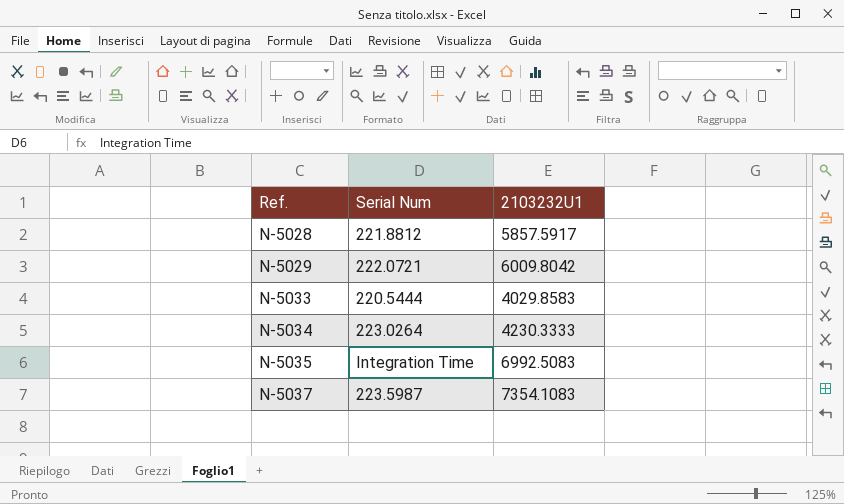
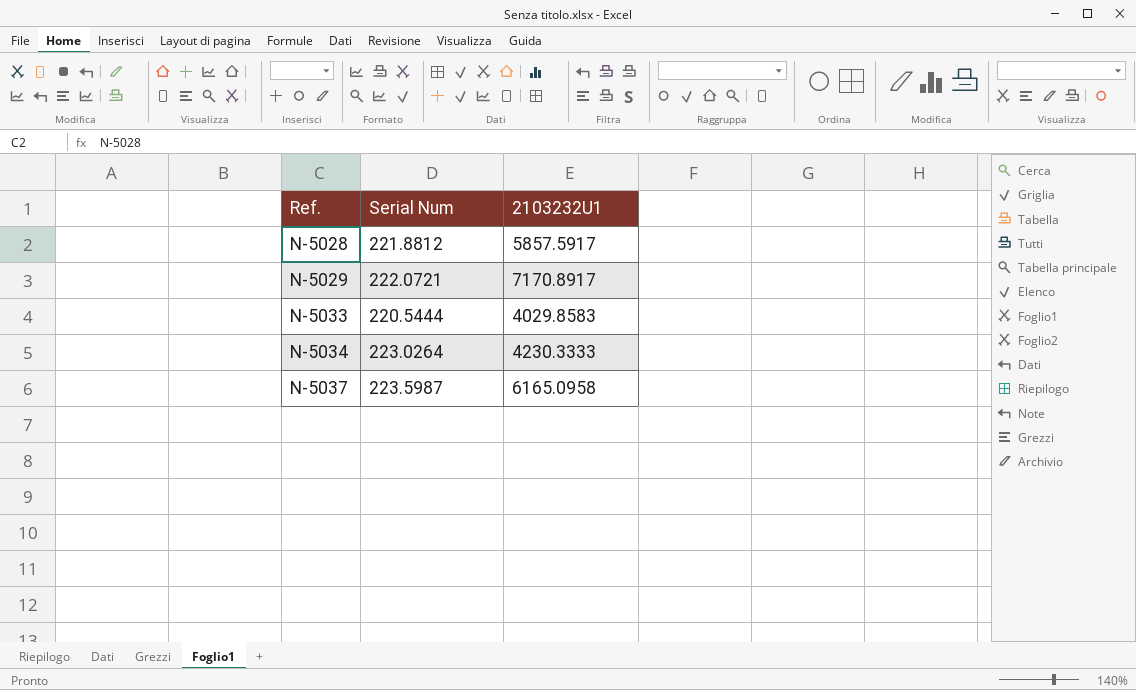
row N-5035: Integration Time | 6992.5083 -> none
N-5029 | 2103232U1: 6009.8042 -> 7170.8917
N-5037 | 2103232U1: 7354.1083 -> 6165.0958

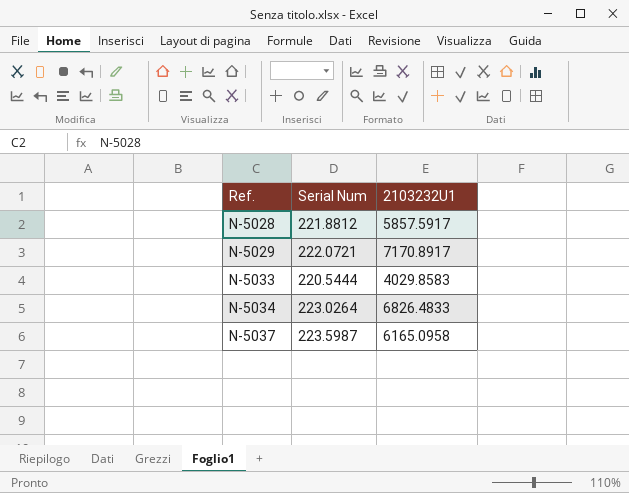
N-5034 | 2103232U1: 4230.3333 -> 6826.4833

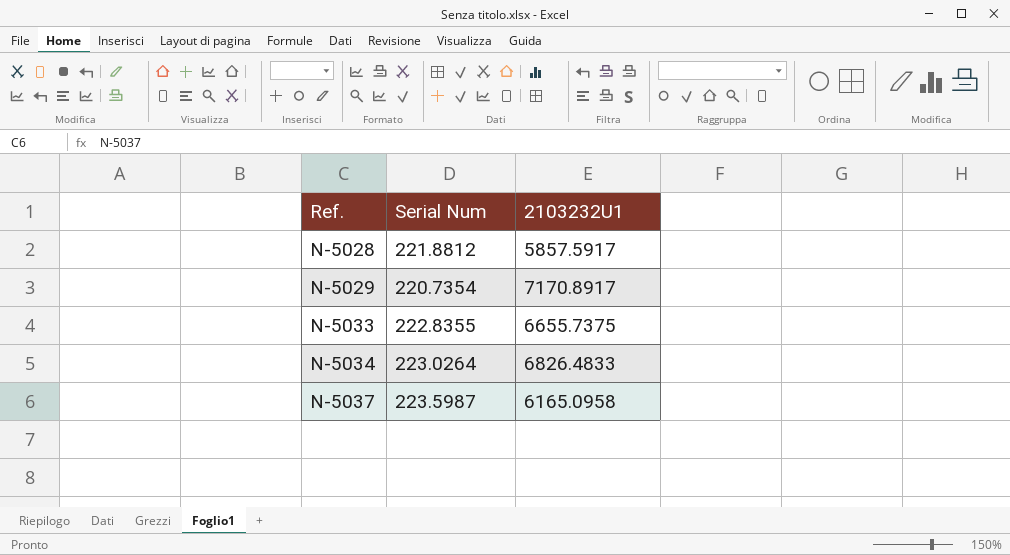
N-5029 | Serial Num: 222.0721 -> 220.7354
N-5033 | Serial Num: 220.5444 -> 222.8355
N-5033 | 2103232U1: 4029.8583 -> 6655.7375

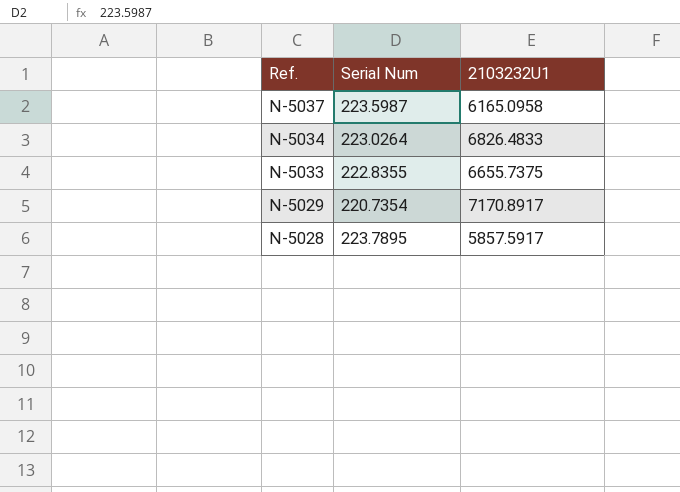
row order: Ref. ascending -> Ref. descending
N-5028 | Serial Num: 221.8812 -> 223.7895

